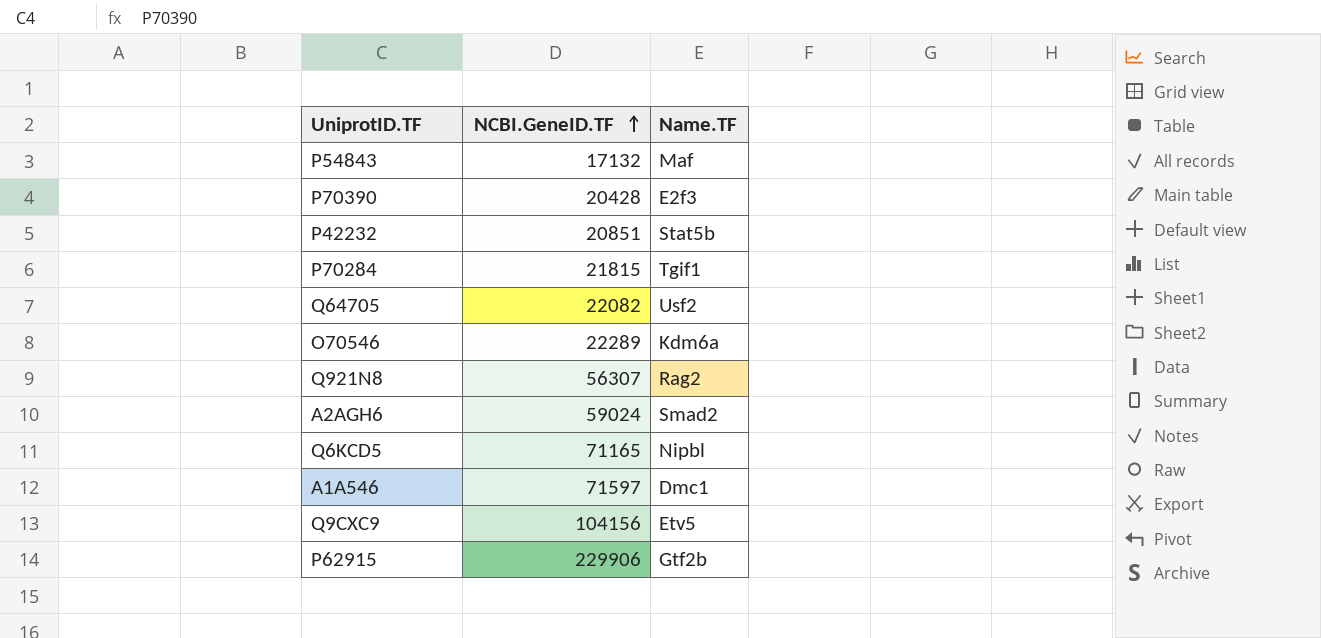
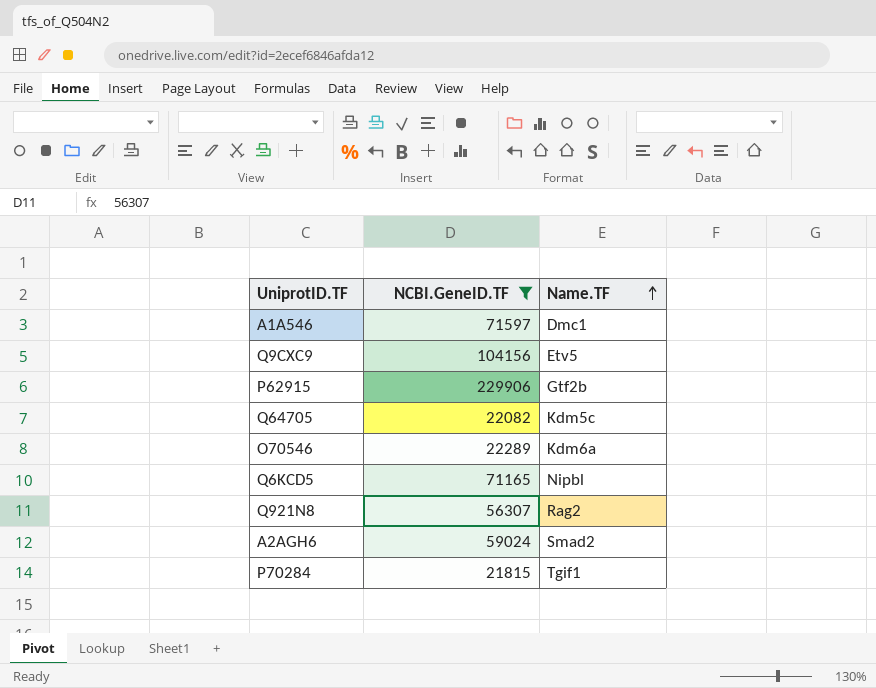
filter: none -> NCBI.GeneID.TF >= 21815
row order: NCBI.GeneID.TF ascending -> Name.TF ascending
Q64705 | Name.TF: Usf2 -> Kdm5c

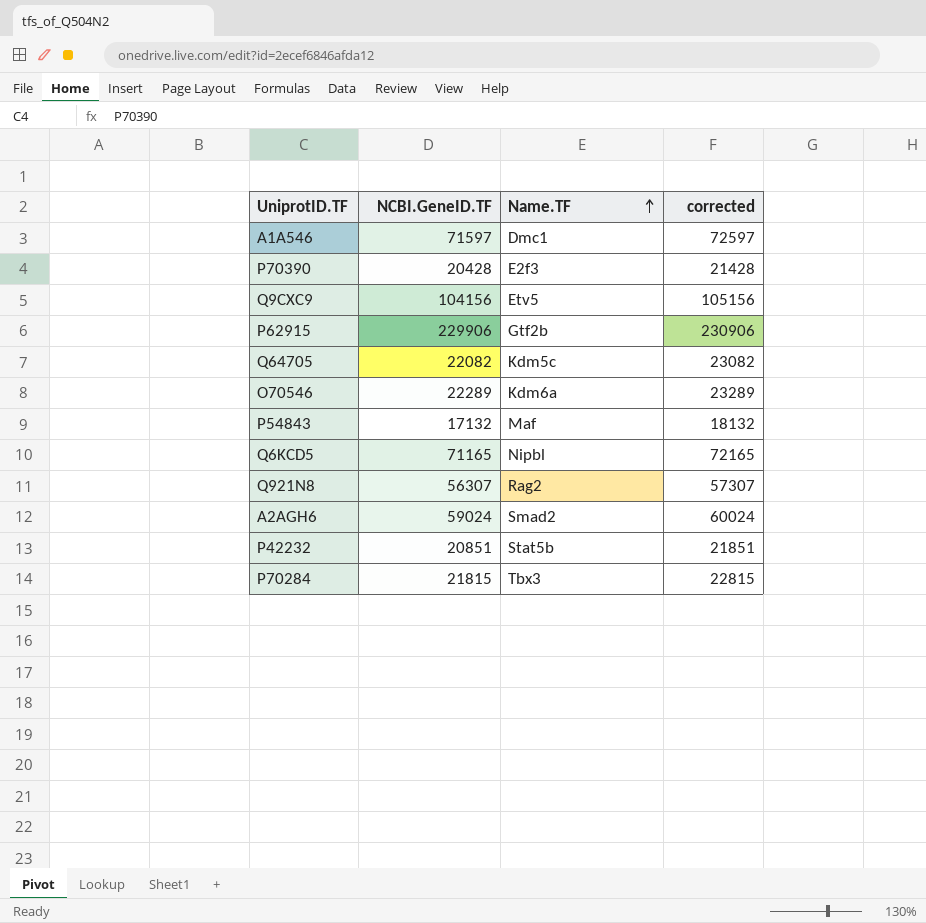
filter: NCBI.GeneID.TF >= 21815 -> none
column corrected | formula: none -> [NCBI.GeneID.TF] + 1000
P70284 | Name.TF: Tgif1 -> Tbx3

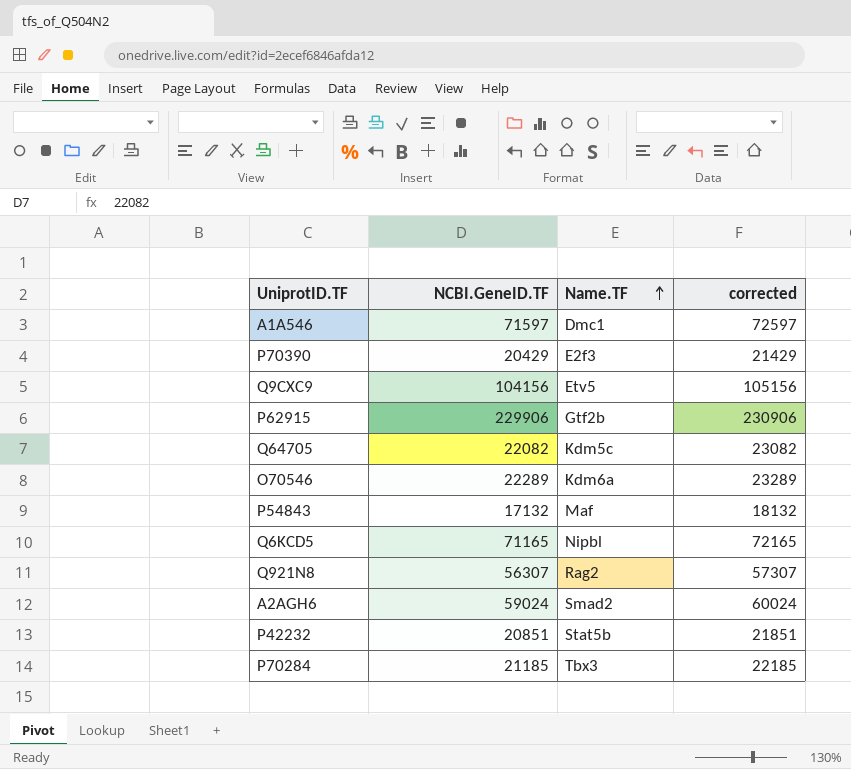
P70390 | NCBI.GeneID.TF: 20428 -> 20429
P70390 | corrected: 21428 -> 21429
P70284 | NCBI.GeneID.TF: 21815 -> 21185
P70284 | corrected: 22815 -> 22185

